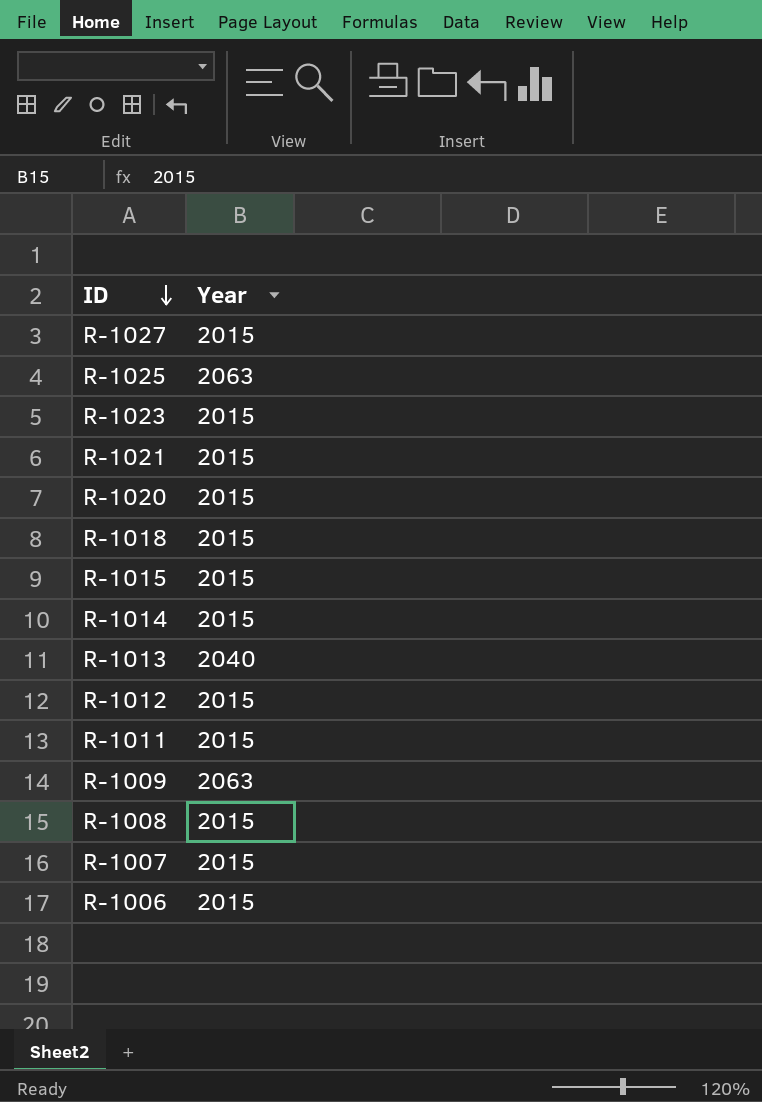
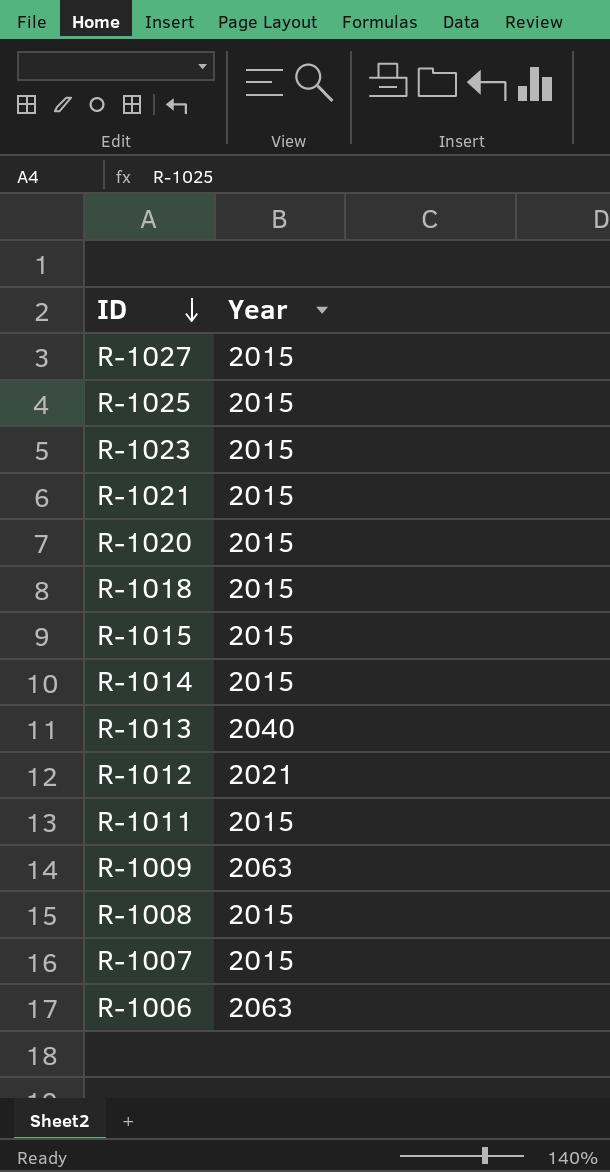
R-1025 | Year: 2063 -> 2015
R-1012 | Year: 2015 -> 2021
R-1006 | Year: 2015 -> 2063

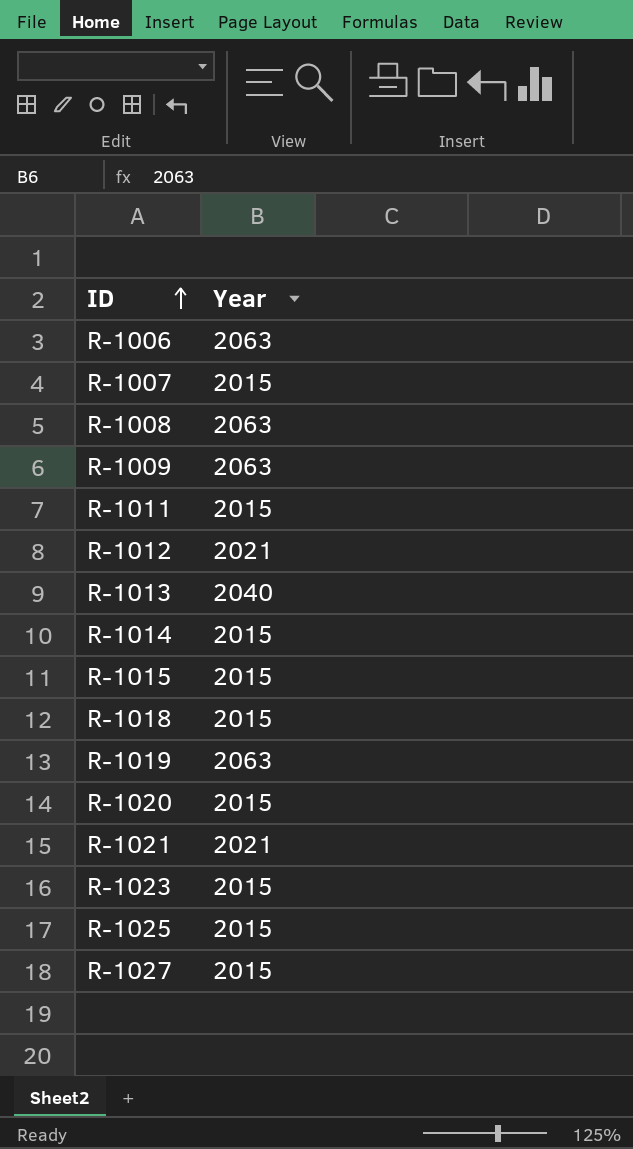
row order: ID descending -> ID ascending
R-1008 | Year: 2015 -> 2063
row R-1019: none -> 2063
R-1021 | Year: 2015 -> 2021

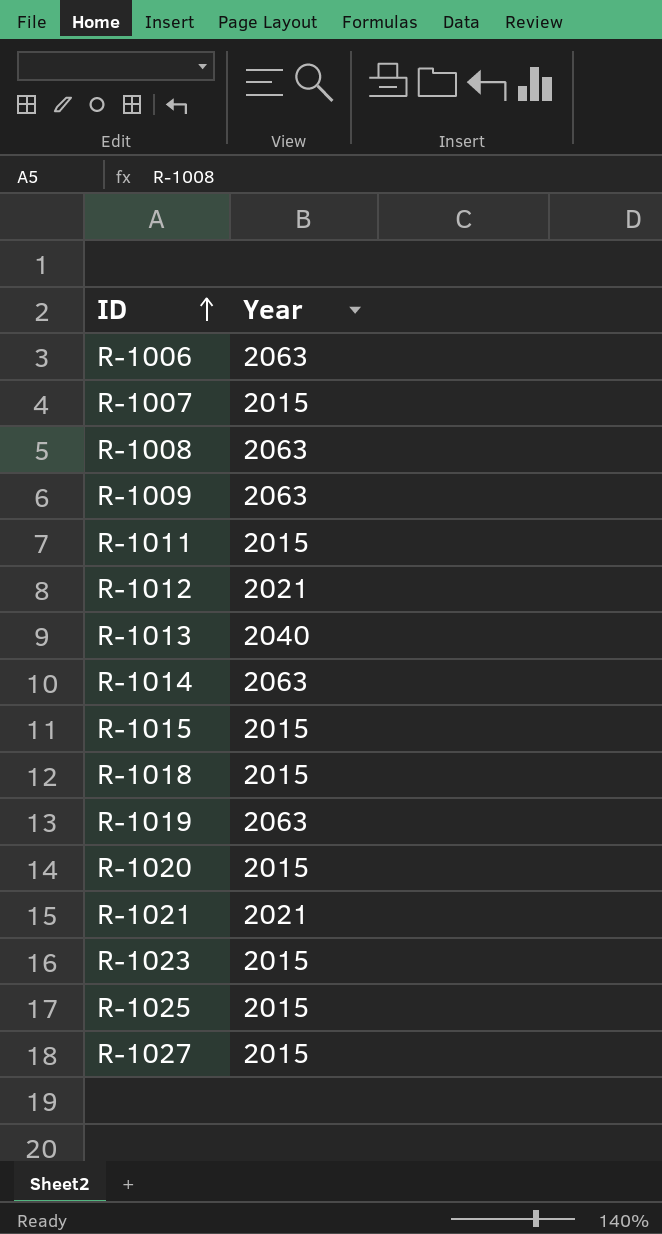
R-1014 | Year: 2015 -> 2063

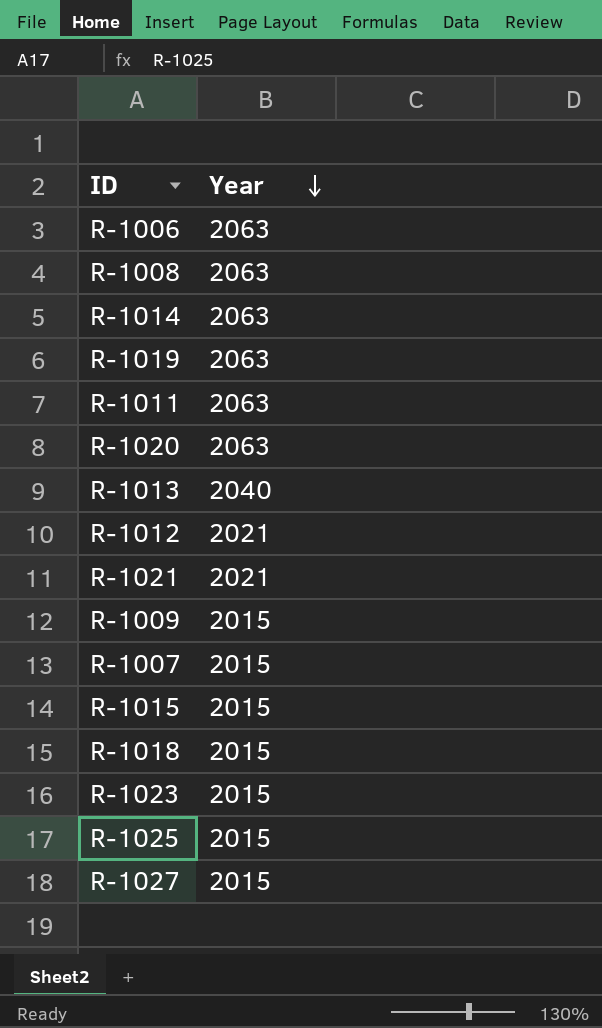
row order: ID ascending -> Year descending
R-1011 | Year: 2015 -> 2063
R-1020 | Year: 2015 -> 2063
R-1009 | Year: 2063 -> 2015

